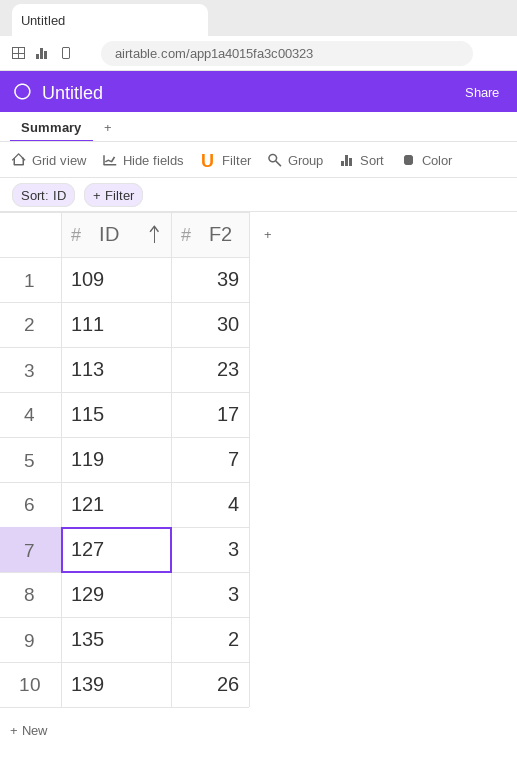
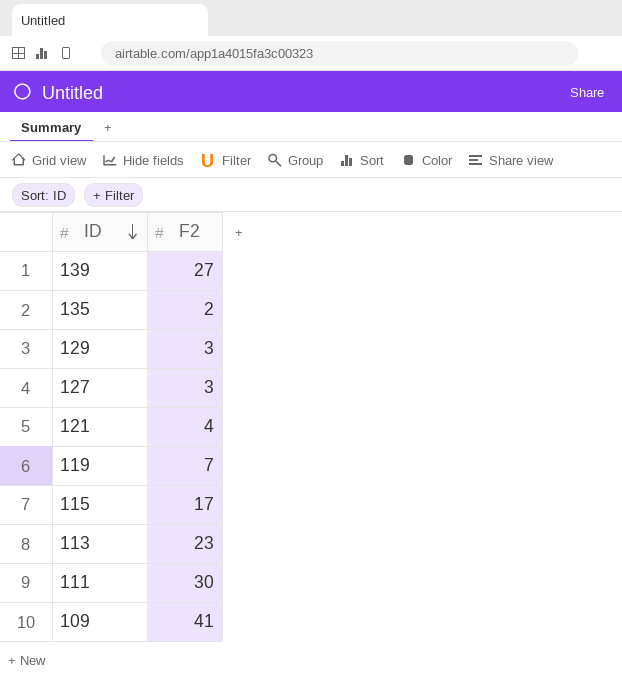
row order: ID ascending -> ID descending
139 | F2: 26 -> 27
109 | F2: 39 -> 41

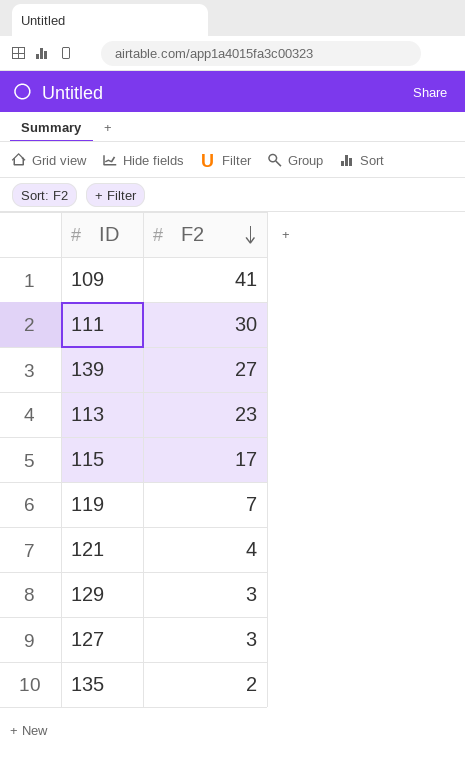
row order: ID descending -> F2 descending

